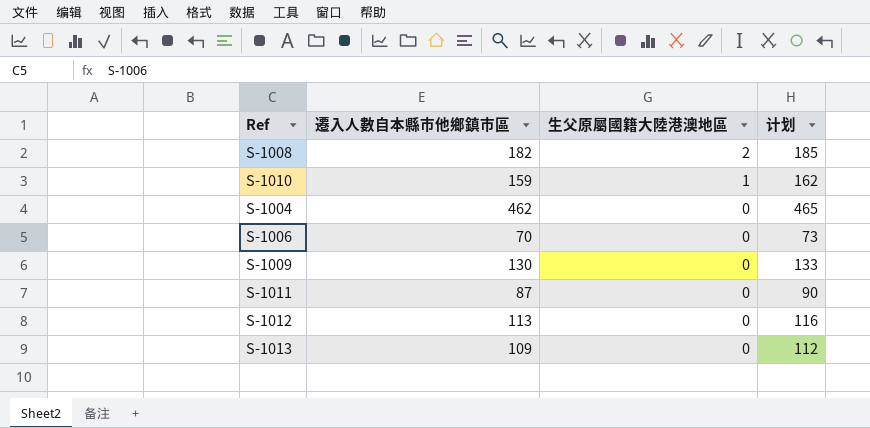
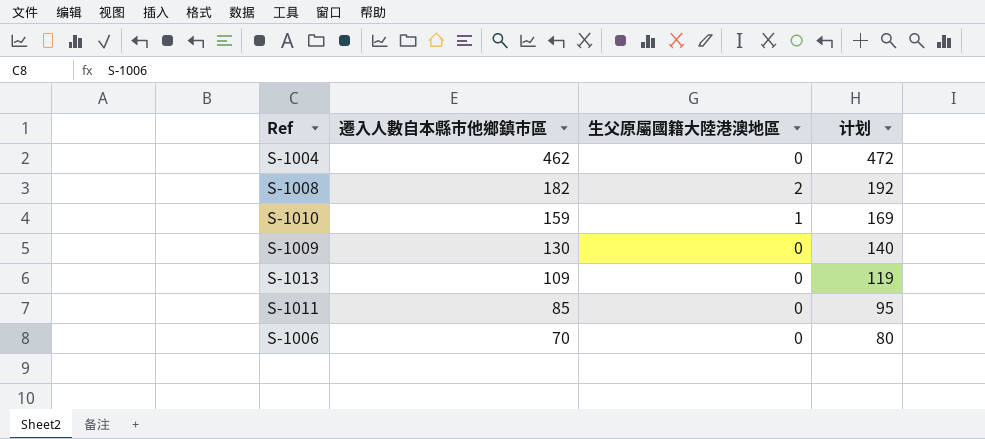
row order: 生父原屬國籍大陸港澳地區 descending -> 遷入人數自本縣市他鄉鎮市區 descending
column 计划 | formula: [遷入人數自本縣市他鄉鎮市區] + 3 -> [遷入人數自本縣市他鄉鎮市區] + 10
row S-1012: 113 | 0 | 116 -> none
S-1011 | 遷入人數自本縣市他鄉鎮市區: 87 -> 85

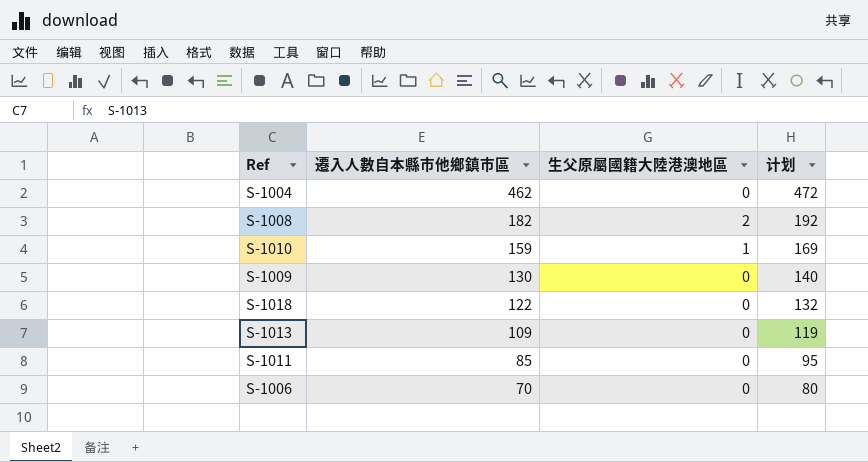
row S-1018: none -> 122 | 0 | 132

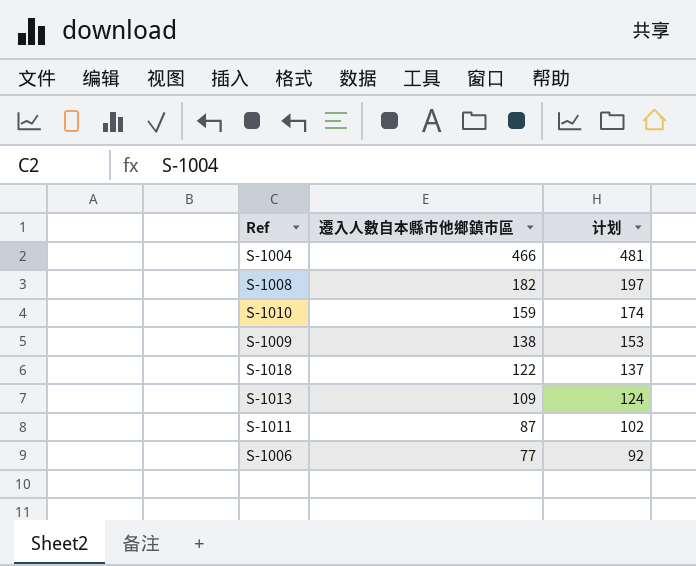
column 生父原屬國籍大陸港澳地區 | position: 3 -> none
column 计划 | formula: [遷入人數自本縣市他鄉鎮市區] + 10 -> [遷入人數自本縣市他鄉鎮市區] + 15
S-1004 | 遷入人數自本縣市他鄉鎮市區: 462 -> 466
S-1009 | 遷入人數自本縣市他鄉鎮市區: 130 -> 138
S-1011 | 遷入人數自本縣市他鄉鎮市區: 85 -> 87
S-1006 | 遷入人數自本縣市他鄉鎮市區: 70 -> 77

